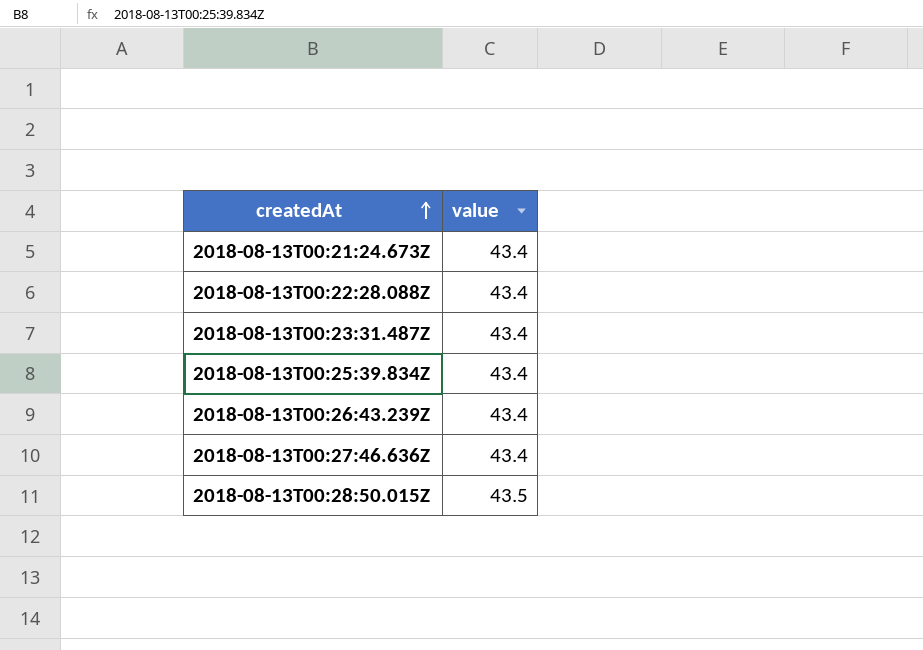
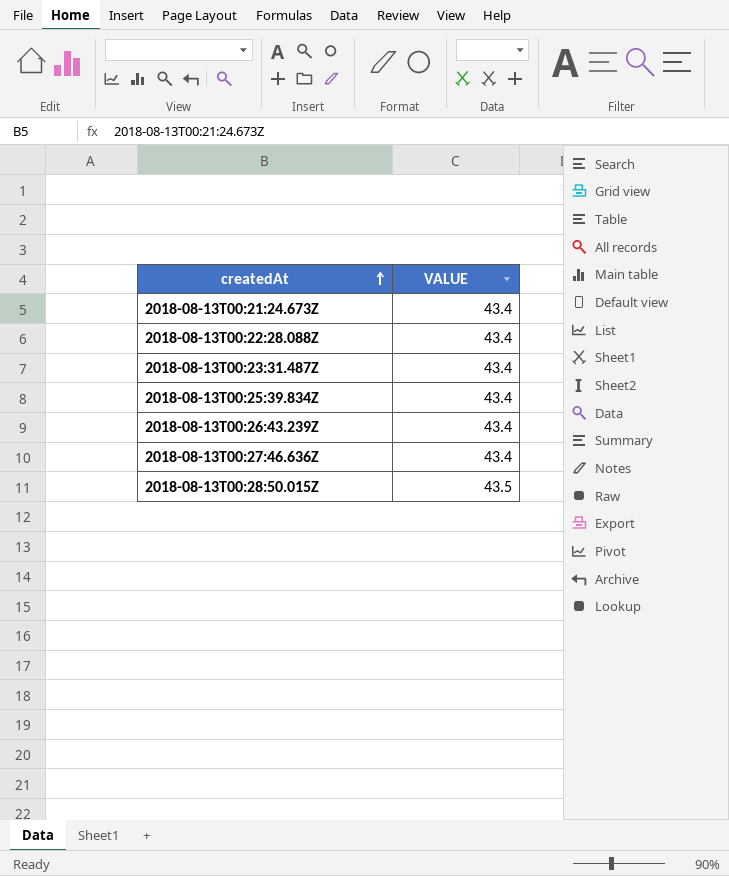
column name: value -> VALUE

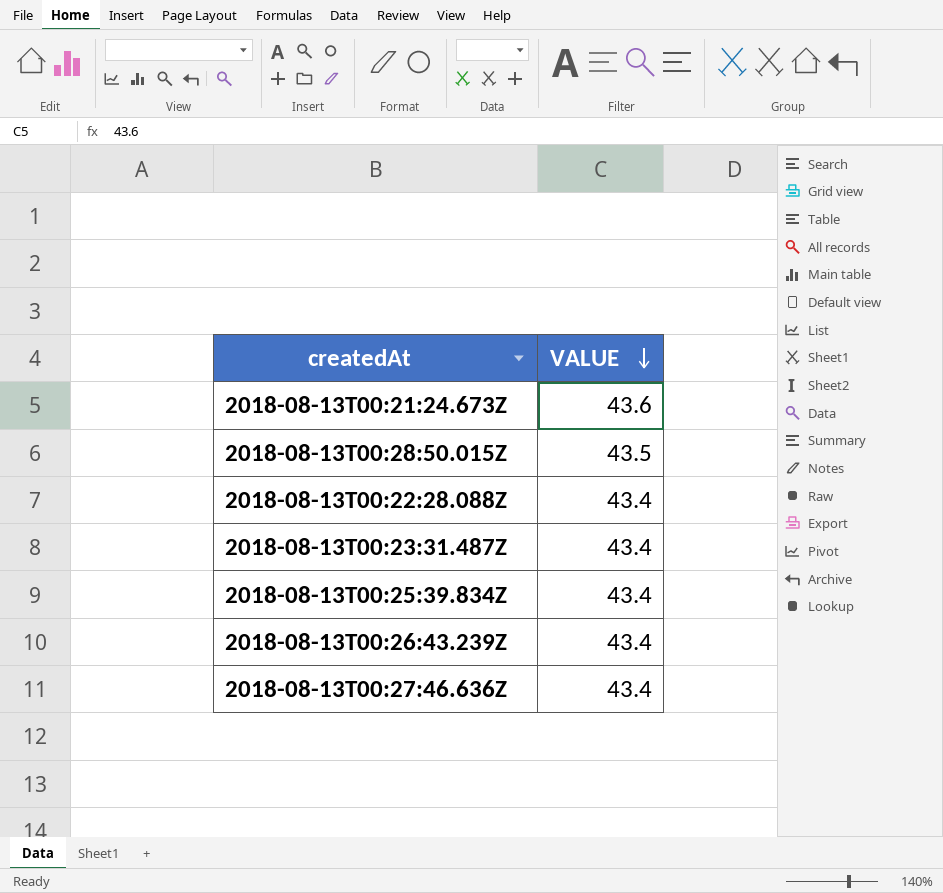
row order: createdAt ascending -> VALUE descending
2018-08-13T00:21:24.673Z | VALUE: 43.4 -> 43.6

